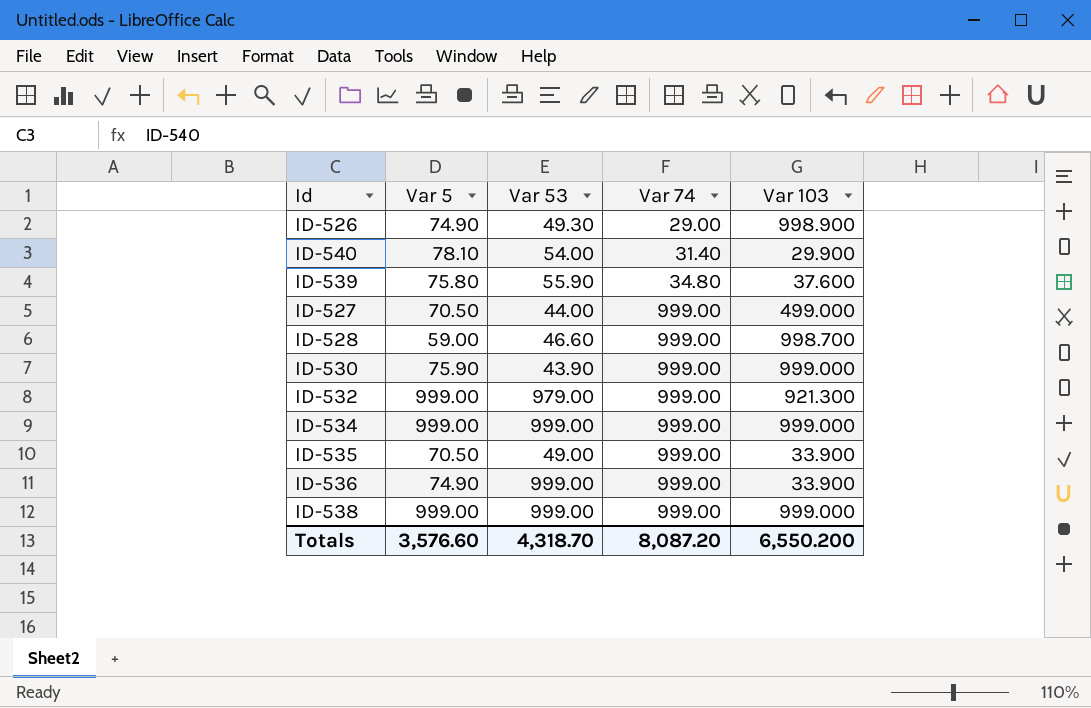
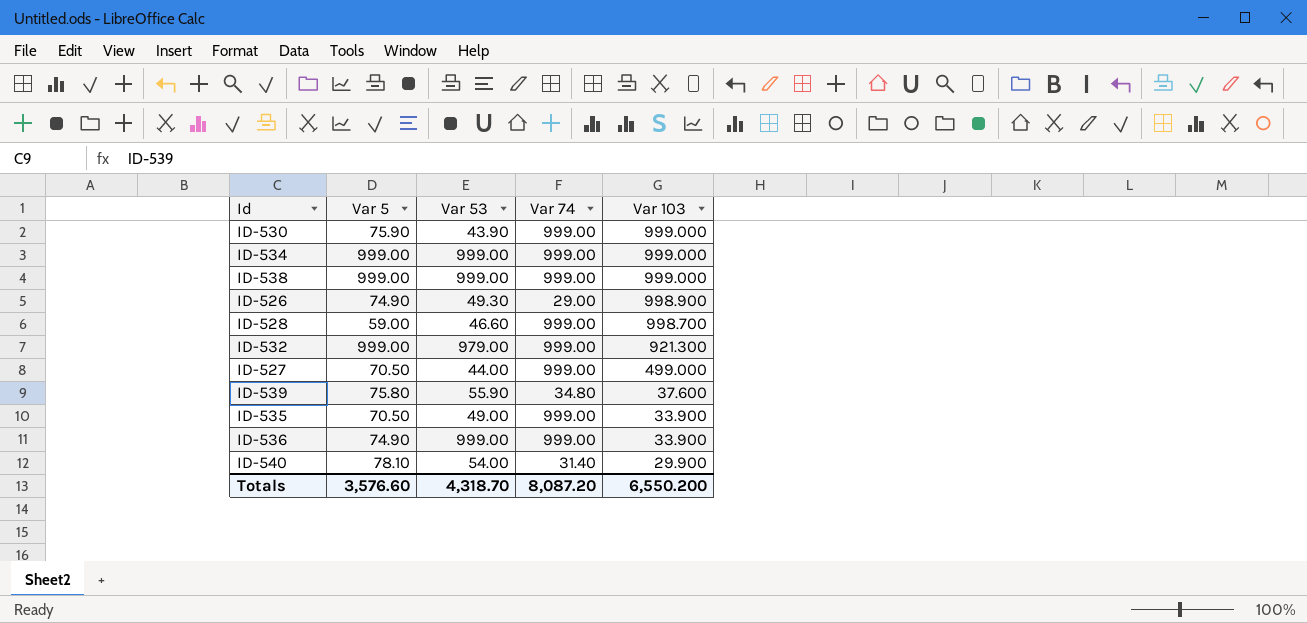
row order: Var 74 ascending -> Var 103 descending

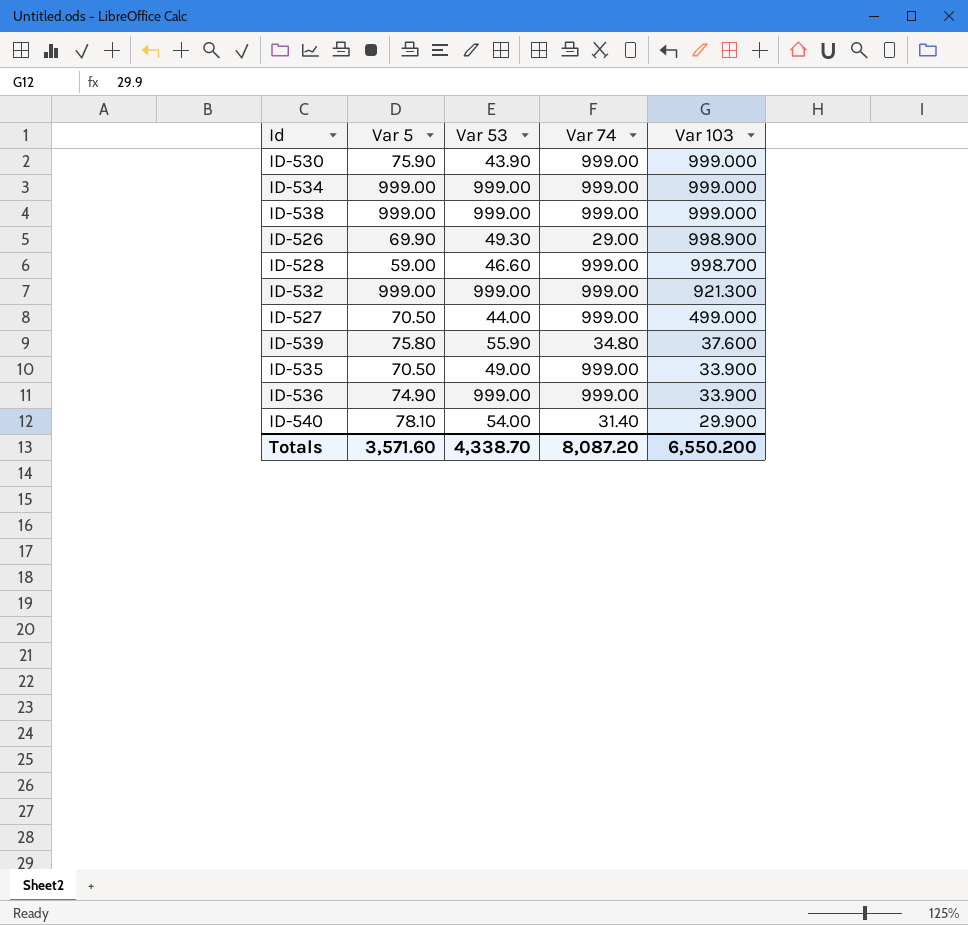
ID-526 | Var 5: 74.90 -> 69.90
ID-532 | Var 53: 979.00 -> 999.00
Totals | Var 5: 3,576.60 -> 3,571.60
Totals | Var 53: 4,318.70 -> 4,338.70

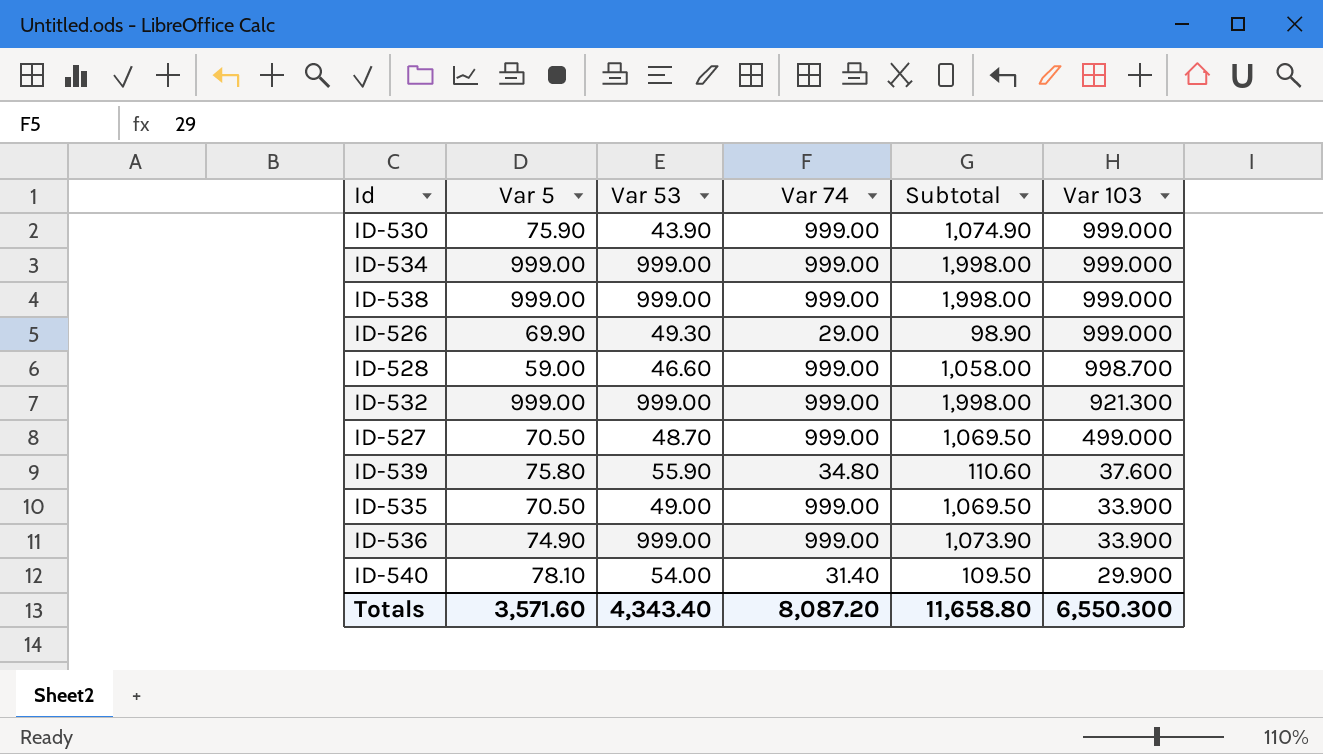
column Subtotal | formula: none -> [Var 5] + [Var 74]
ID-526 | Var 103: 998.900 -> 999.000
ID-527 | Var 53: 44.00 -> 48.70
Totals | Var 53: 4,338.70 -> 4,343.40
Totals | Var 103: 6,550.200 -> 6,550.300

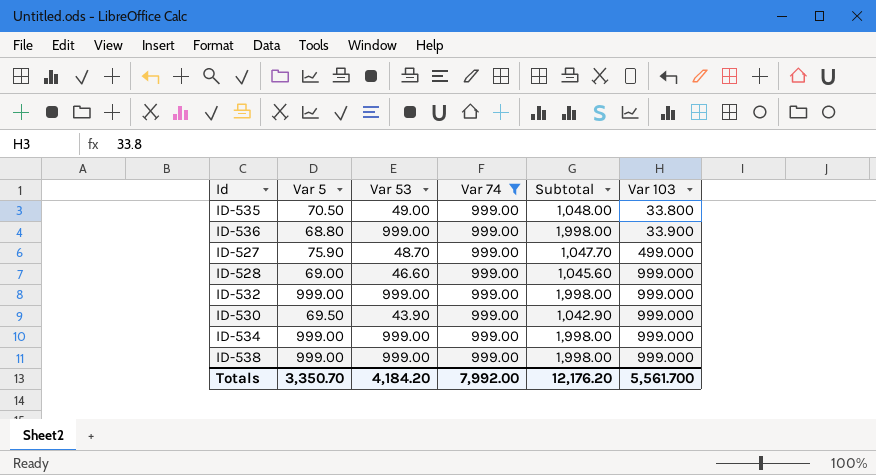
filter: none -> Var 74 = 999.00
row order: Var 103 descending -> Var 103 ascending
column Subtotal | formula: [Var 5] + [Var 74] -> [Var 53] + [Var 74]
ID-535 | Var 103: 33.900 -> 33.800
ID-536 | Var 5: 74.90 -> 68.80
ID-527 | Var 5: 70.50 -> 75.90
ID-528 | Var 5: 59.00 -> 69.00
ID-528 | Var 103: 998.700 -> 999.000
ID-532 | Var 103: 921.300 -> 999.000
ID-530 | Var 5: 75.90 -> 69.50
Totals | Var 5: 3,571.60 -> 3,350.70
Totals | Var 53: 4,343.40 -> 4,184.20
Totals | Var 74: 8,087.20 -> 7,992.00
Totals | Subtotal: 11,658.80 -> 12,176.20
Totals | Var 103: 6,550.300 -> 5,561.700

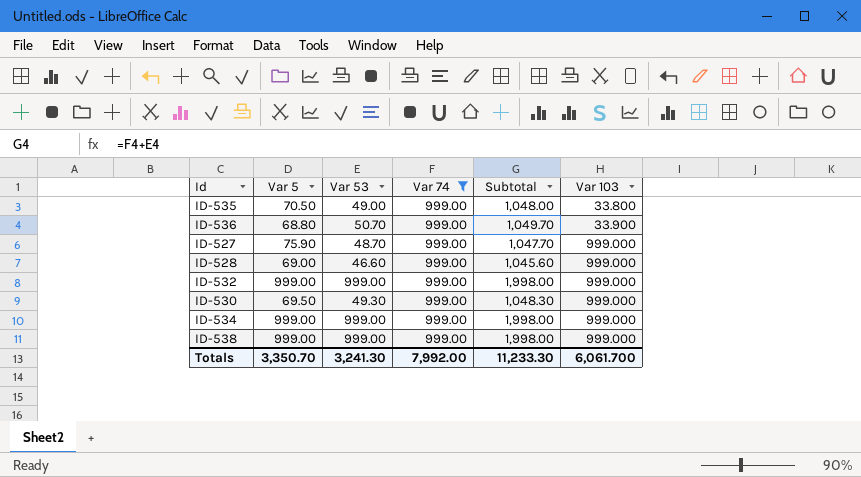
ID-536 | Var 53: 999.00 -> 50.70
ID-536 | Subtotal: 1,998.00 -> 1,049.70
ID-527 | Var 103: 499.000 -> 999.000
ID-530 | Var 53: 43.90 -> 49.30
ID-530 | Subtotal: 1,042.90 -> 1,048.30
Totals | Var 53: 4,184.20 -> 3,241.30
Totals | Subtotal: 12,176.20 -> 11,233.30
Totals | Var 103: 5,561.700 -> 6,061.700

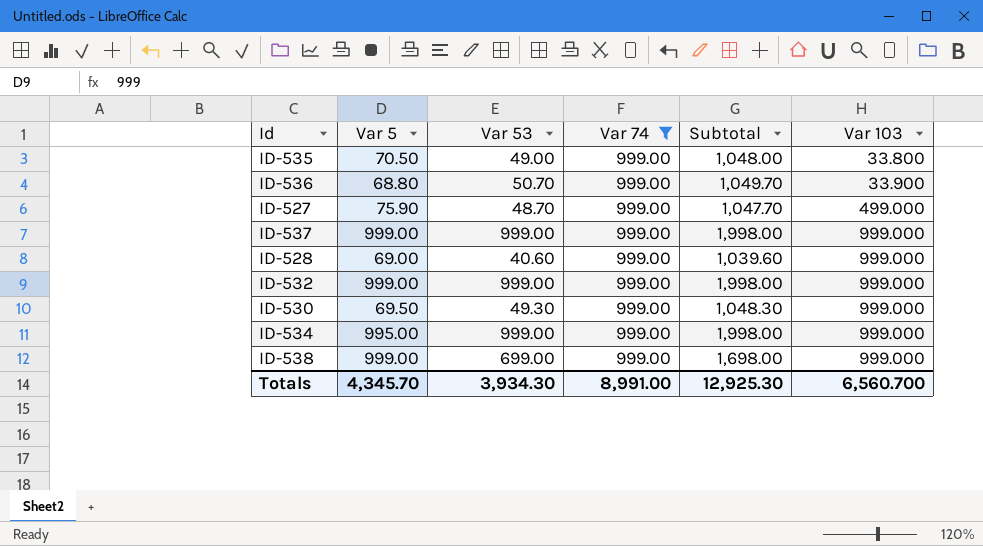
ID-527 | Var 103: 999.000 -> 499.000
row ID-537: none -> 999.00 | 999.00 | 999.00 | 1,998.00 | 999.000
ID-528 | Var 53: 46.60 -> 40.60
ID-528 | Subtotal: 1,045.60 -> 1,039.60
ID-534 | Var 5: 999.00 -> 995.00
ID-538 | Var 53: 999.00 -> 699.00
ID-538 | Subtotal: 1,998.00 -> 1,698.00
Totals | Var 5: 3,350.70 -> 4,345.70
Totals | Var 53: 3,241.30 -> 3,934.30
Totals | Var 74: 7,992.00 -> 8,991.00
Totals | Subtotal: 11,233.30 -> 12,925.30
Totals | Var 103: 6,061.700 -> 6,560.700

